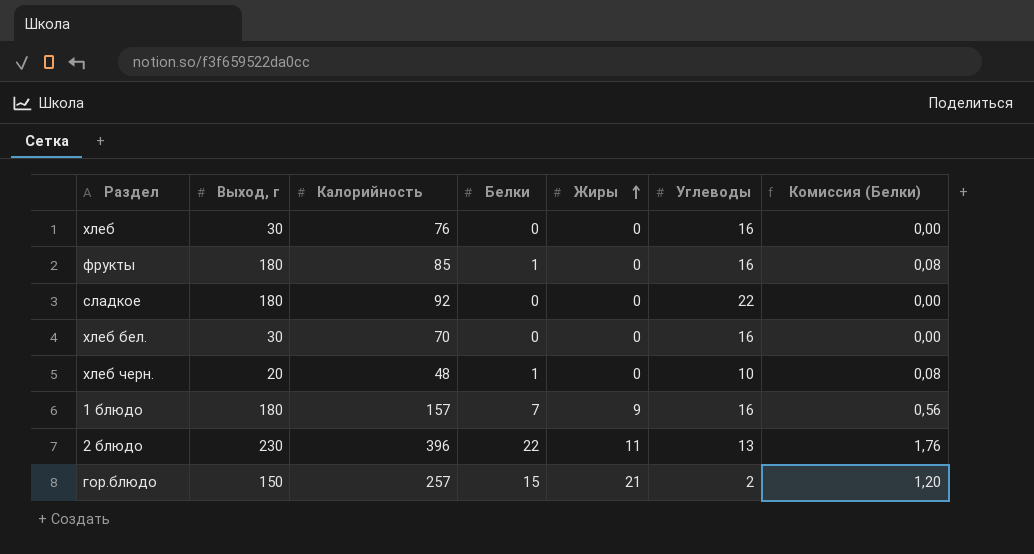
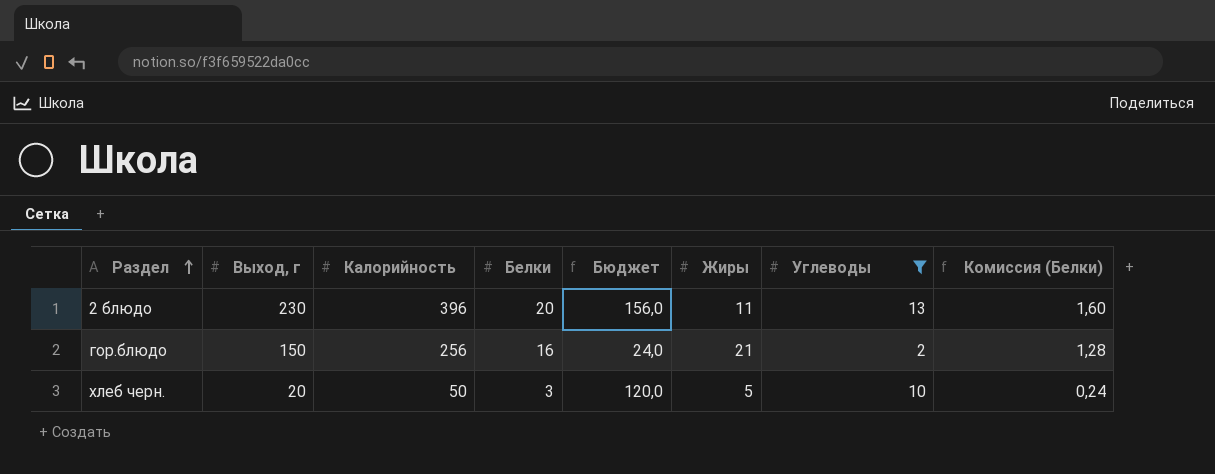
filter: none -> Углеводы <= 13
row order: Жиры ascending -> Раздел ascending
column Бюджет | formula: none -> [Углеводы] * 12
2 блюдо | Белки: 22 -> 20
2 блюдо | Комиссия (Белки): 1,76 -> 1,60
гор.блюдо | Калорийность: 257 -> 256
гор.блюдо | Белки: 15 -> 16
гор.блюдо | Комиссия (Белки): 1,20 -> 1,28
хлеб черн. | Калорийность: 48 -> 50
хлеб черн. | Белки: 1 -> 3
хлеб черн. | Жиры: 0 -> 5
хлеб черн. | Комиссия (Белки): 0,08 -> 0,24

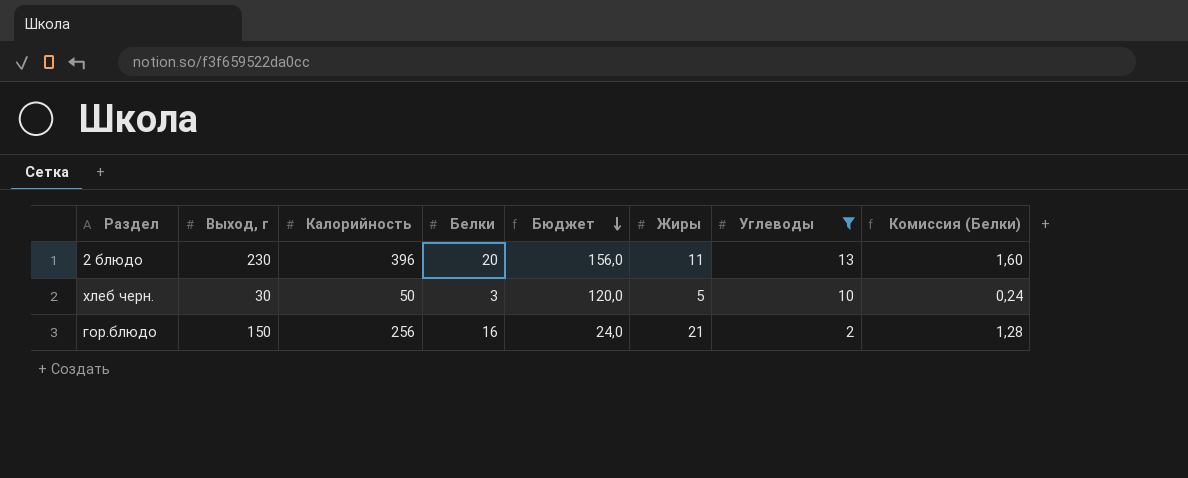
row order: Раздел ascending -> Бюджет descending
хлеб черн. | Выход, г: 20 -> 30

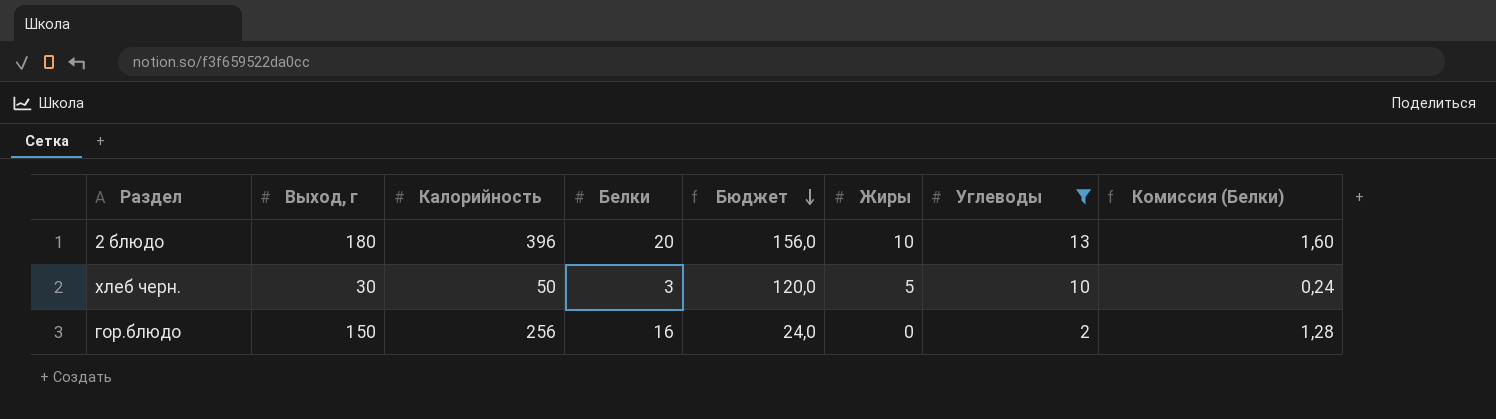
2 блюдо | Выход, г: 230 -> 180
2 блюдо | Жиры: 11 -> 10
гор.блюдо | Жиры: 21 -> 0

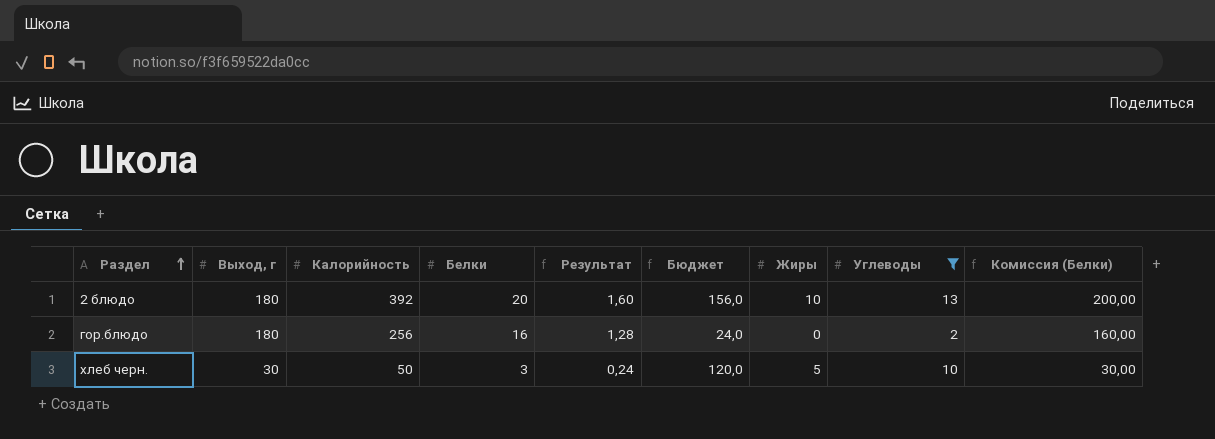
row order: Бюджет descending -> Раздел ascending
column Результат | formula: none -> [Белки] * 0,08
column Комиссия (Белки) | formula: [Белки] * 0,08 -> [Белки] * 10
2 блюдо | Калорийность: 396 -> 392
гор.блюдо | Выход, г: 150 -> 180

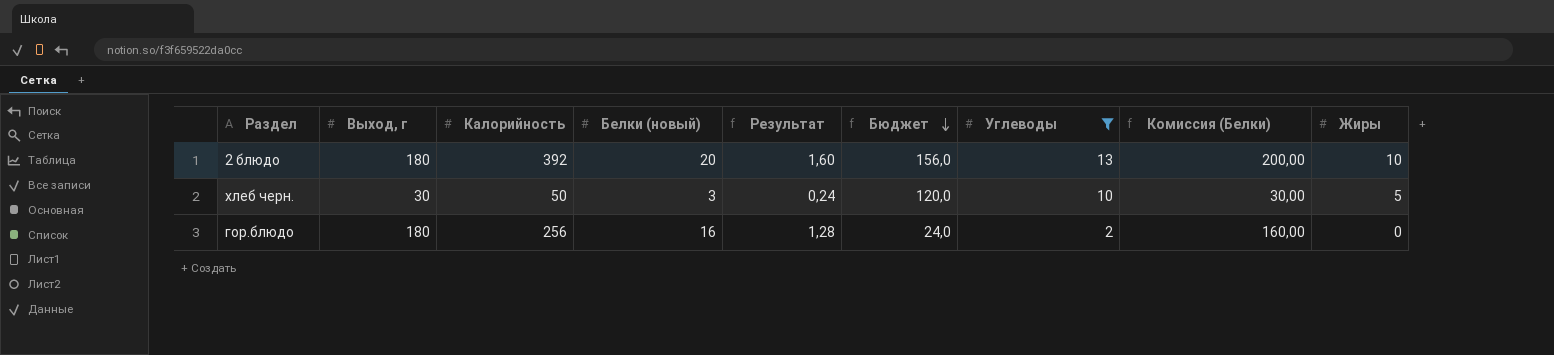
row order: Раздел ascending -> Бюджет descending
column name: Белки -> Белки (новый)
column Жиры | position: 7 -> 9

